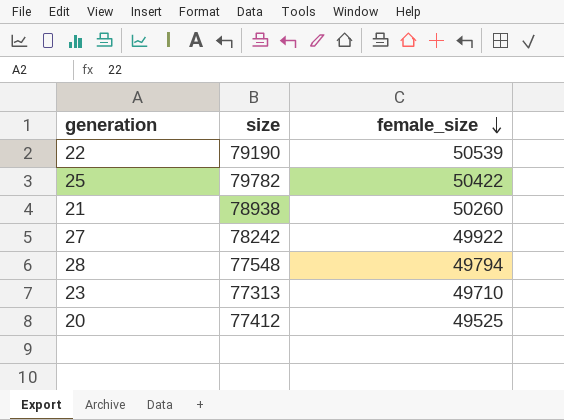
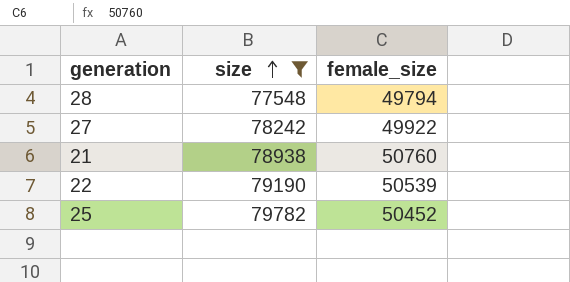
filter: none -> size >= 77548
row order: female_size descending -> size ascending
21 | female_size: 50260 -> 50760
25 | female_size: 50422 -> 50452

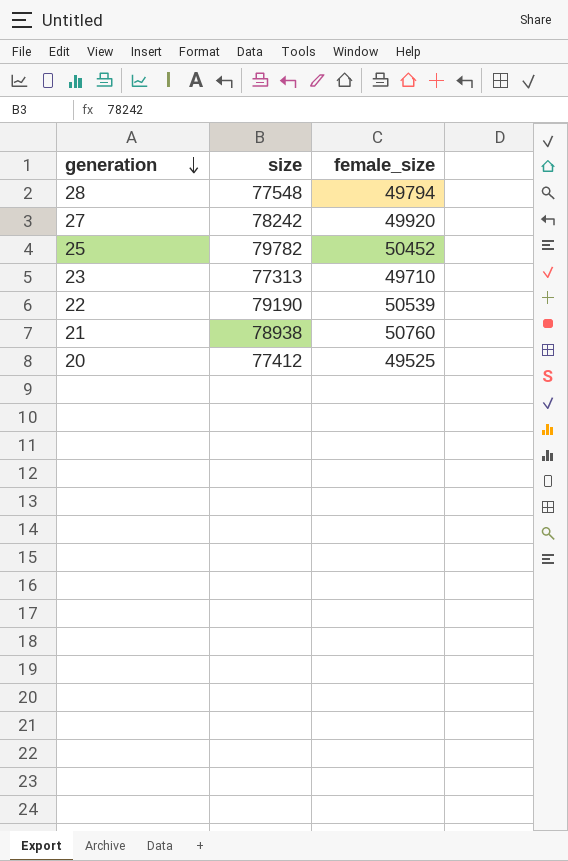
filter: size >= 77548 -> none
row order: size ascending -> generation descending
27 | female_size: 49922 -> 49920

